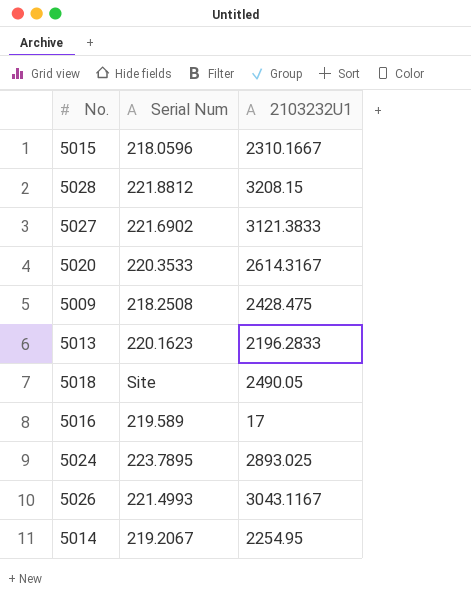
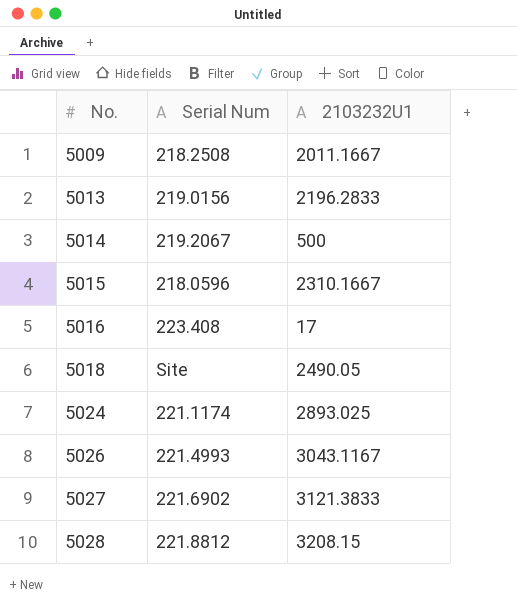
row order: none -> No. ascending
row 5020: 220.3533 | 2614.3167 -> none
5009 | 2103232U1: 2428.475 -> 2011.1667
5013 | Serial Num: 220.1623 -> 219.0156
5014 | 2103232U1: 2254.95 -> 500
5016 | Serial Num: 219.589 -> 223.408
5024 | Serial Num: 223.7895 -> 221.1174

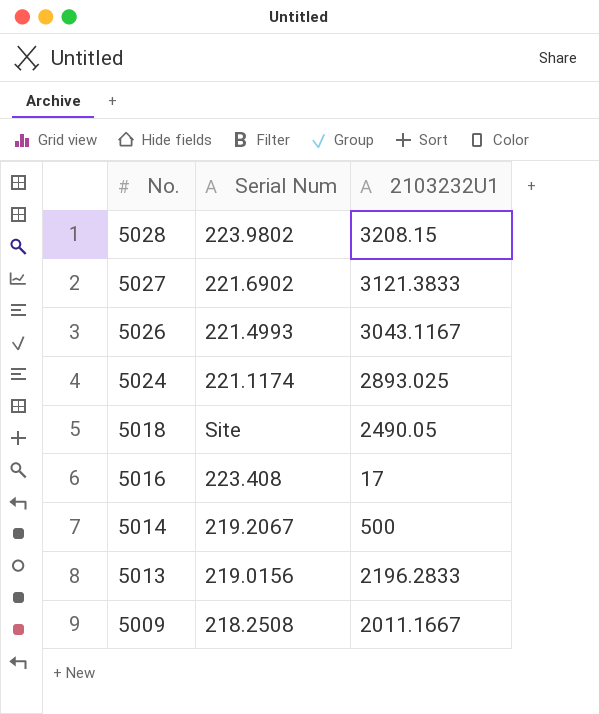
row order: No. ascending -> No. descending
row 5015: 218.0596 | 2310.1667 -> none
5028 | Serial Num: 221.8812 -> 223.9802

